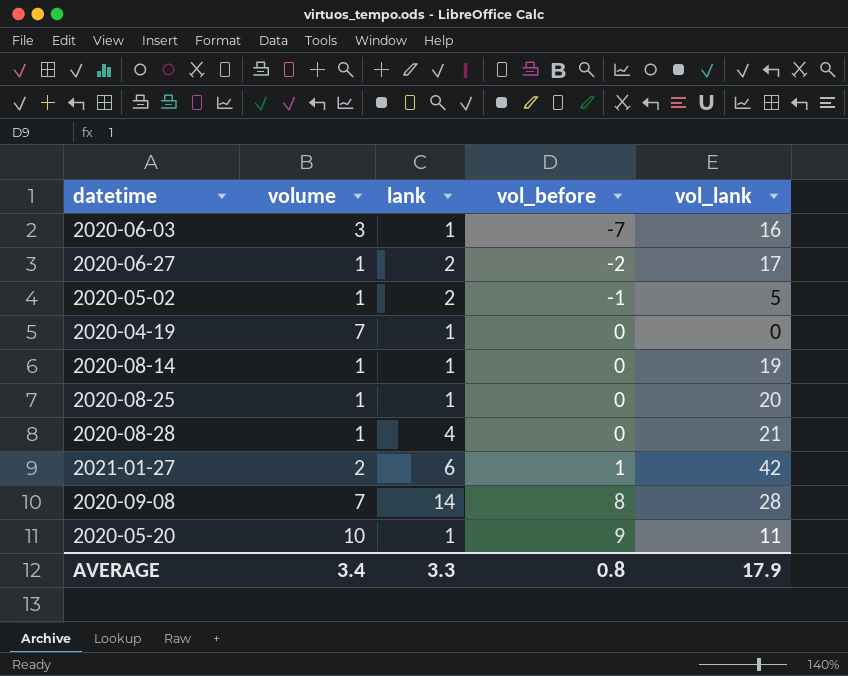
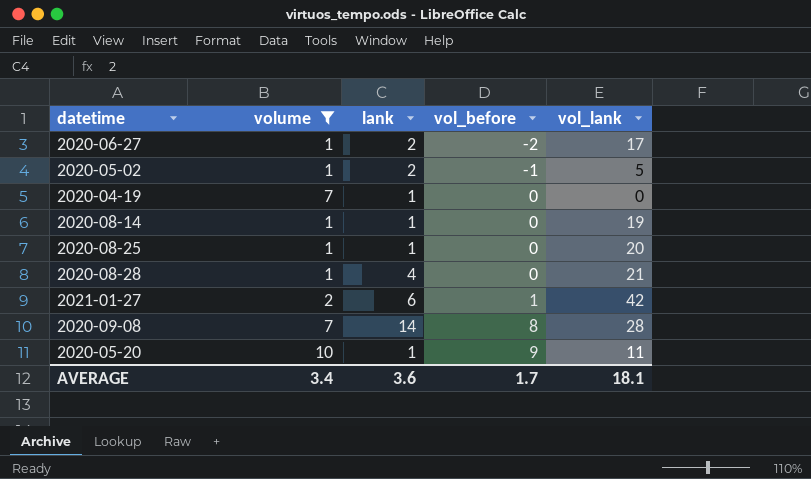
filter: none -> volume != 3
AVERAGE | lank: 3.3 -> 3.6
AVERAGE | vol_before: 0.8 -> 1.7
AVERAGE | vol_lank: 17.9 -> 18.1

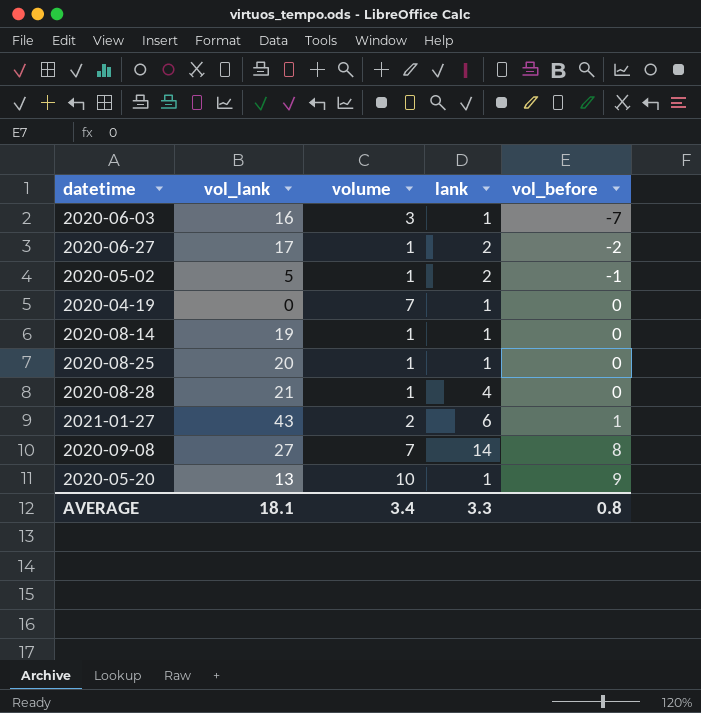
filter: volume != 3 -> none
column vol_lank | position: 5 -> 2
2021-01-27 | vol_lank: 42 -> 43
2020-09-08 | vol_lank: 28 -> 27
2020-05-20 | vol_lank: 11 -> 13
AVERAGE | lank: 3.6 -> 3.3
AVERAGE | vol_before: 1.7 -> 0.8

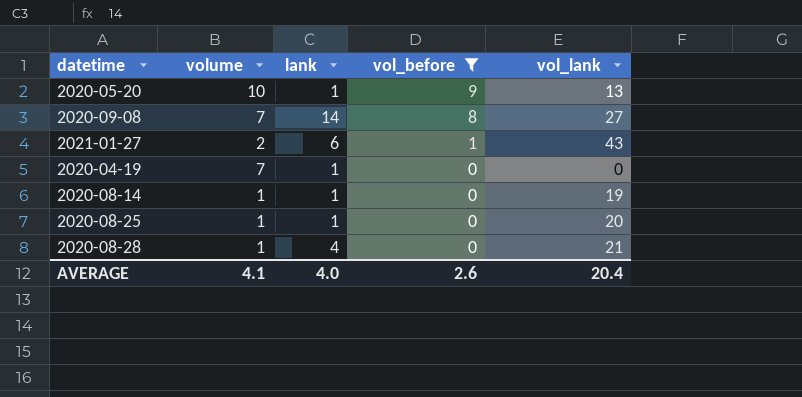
filter: none -> vol_before >= 0
row order: vol_before ascending -> vol_before descending
column vol_lank | position: 2 -> 5
AVERAGE | volume: 3.4 -> 4.1
AVERAGE | lank: 3.3 -> 4.0
AVERAGE | vol_before: 0.8 -> 2.6
AVERAGE | vol_lank: 18.1 -> 20.4

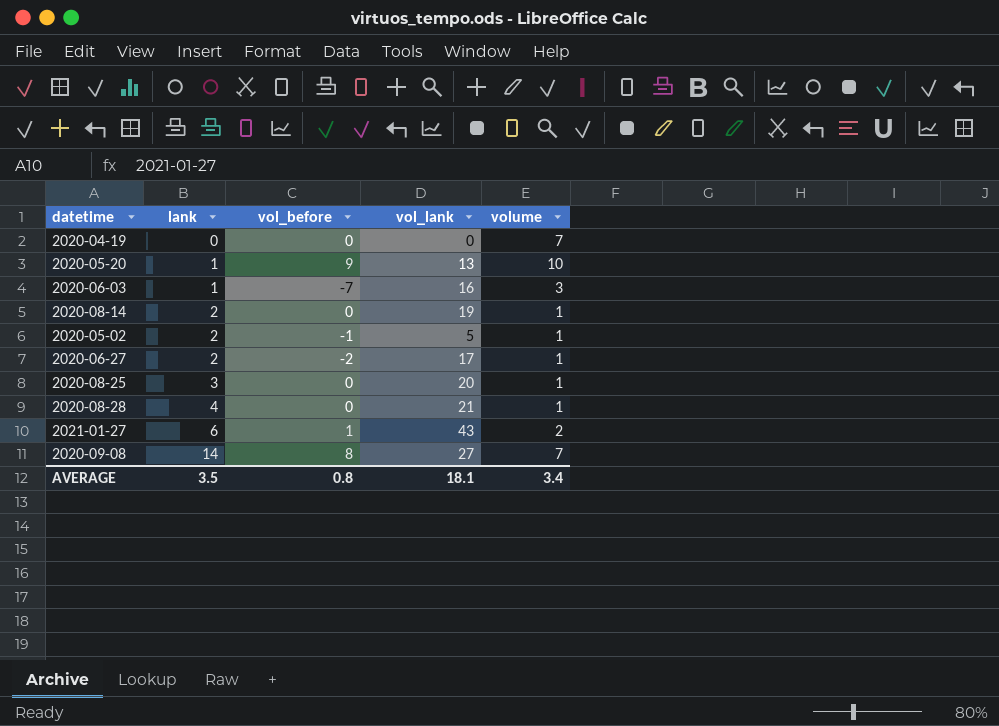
filter: vol_before >= 0 -> none
row order: vol_before descending -> lank ascending
column volume | position: 2 -> 5
2020-04-19 | lank: 1 -> 0
2020-08-14 | lank: 1 -> 2
2020-08-25 | lank: 1 -> 3
AVERAGE | lank: 4.0 -> 3.5
AVERAGE | vol_before: 2.6 -> 0.8
AVERAGE | vol_lank: 20.4 -> 18.1
AVERAGE | volume: 4.1 -> 3.4

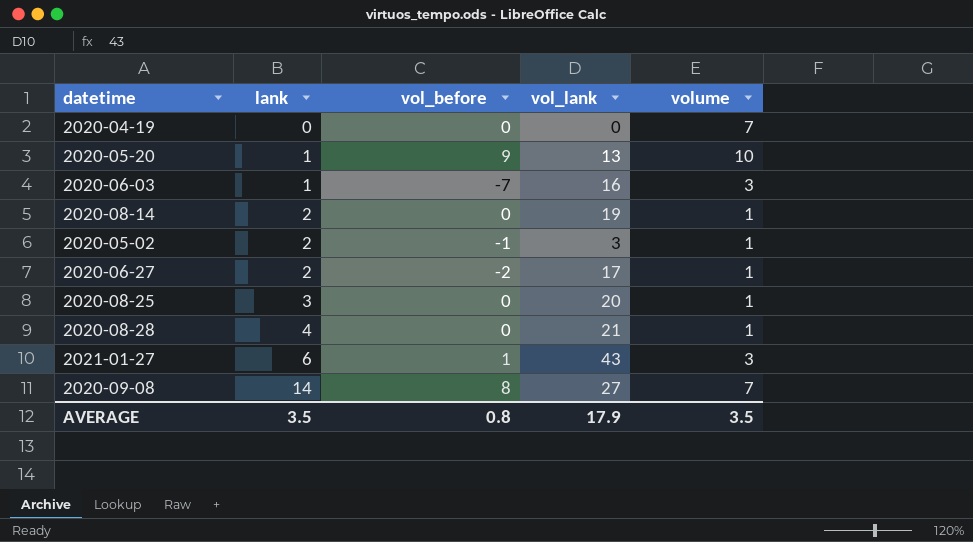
2020-05-02 | vol_lank: 5 -> 3
2021-01-27 | volume: 2 -> 3
AVERAGE | vol_lank: 18.1 -> 17.9
AVERAGE | volume: 3.4 -> 3.5

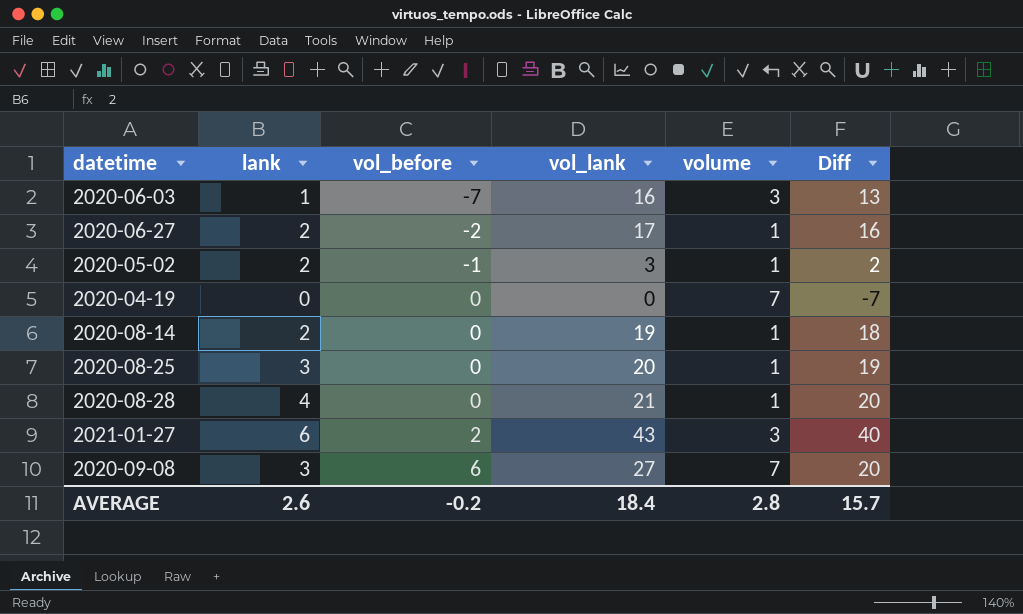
row order: lank ascending -> vol_before ascending
column Diff | formula: none -> [vol_lank] - [volume]
row 2020-05-20: 1 | 9 | 13 | 10 -> none
2021-01-27 | vol_before: 1 -> 2
2020-09-08 | lank: 14 -> 3
2020-09-08 | vol_before: 8 -> 6
AVERAGE | lank: 3.5 -> 2.6
AVERAGE | vol_before: 0.8 -> -0.2
AVERAGE | vol_lank: 17.9 -> 18.4
AVERAGE | volume: 3.5 -> 2.8

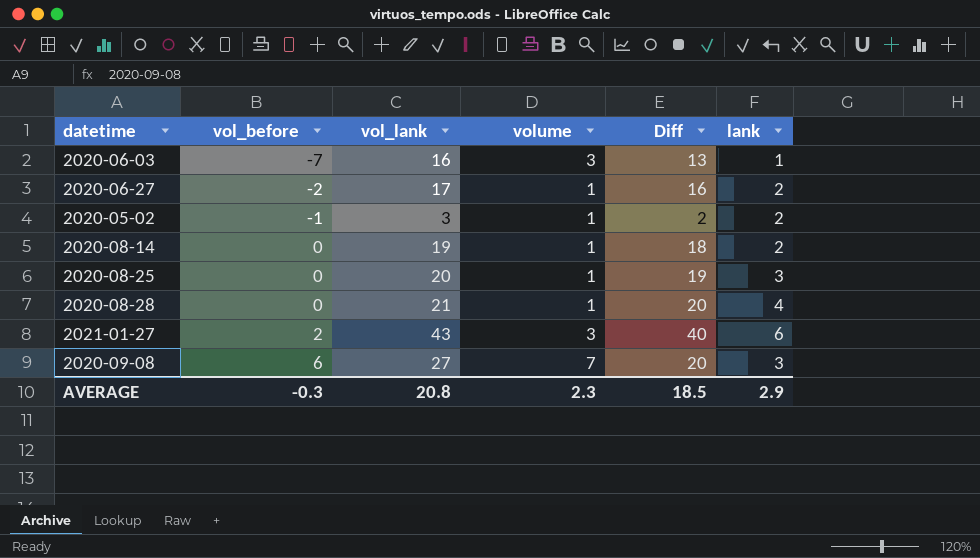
column lank | position: 2 -> 6
row 2020-04-19: 0 | 0 | 0 | 7 | -7 -> none
AVERAGE | vol_before: -0.2 -> -0.3
AVERAGE | vol_lank: 18.4 -> 20.8
AVERAGE | volume: 2.8 -> 2.3
AVERAGE | Diff: 15.7 -> 18.5
AVERAGE | lank: 2.6 -> 2.9

